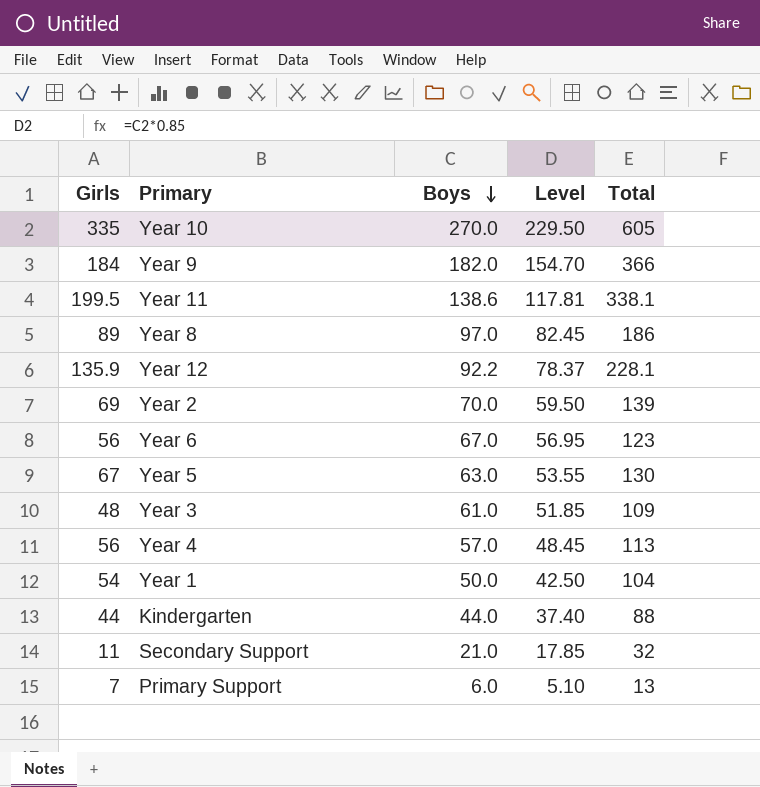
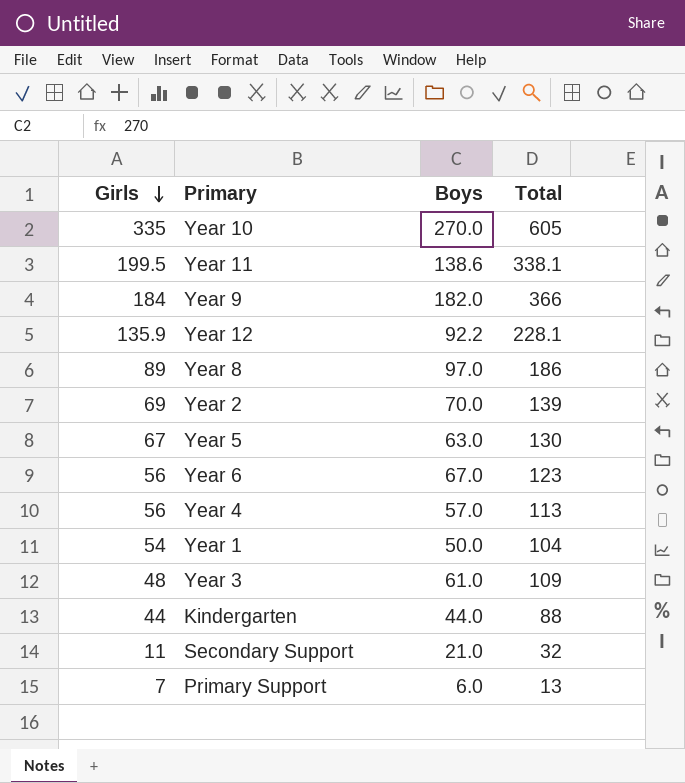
row order: Boys descending -> Girls descending
column Level | formula: [Boys] * 0.85 -> none

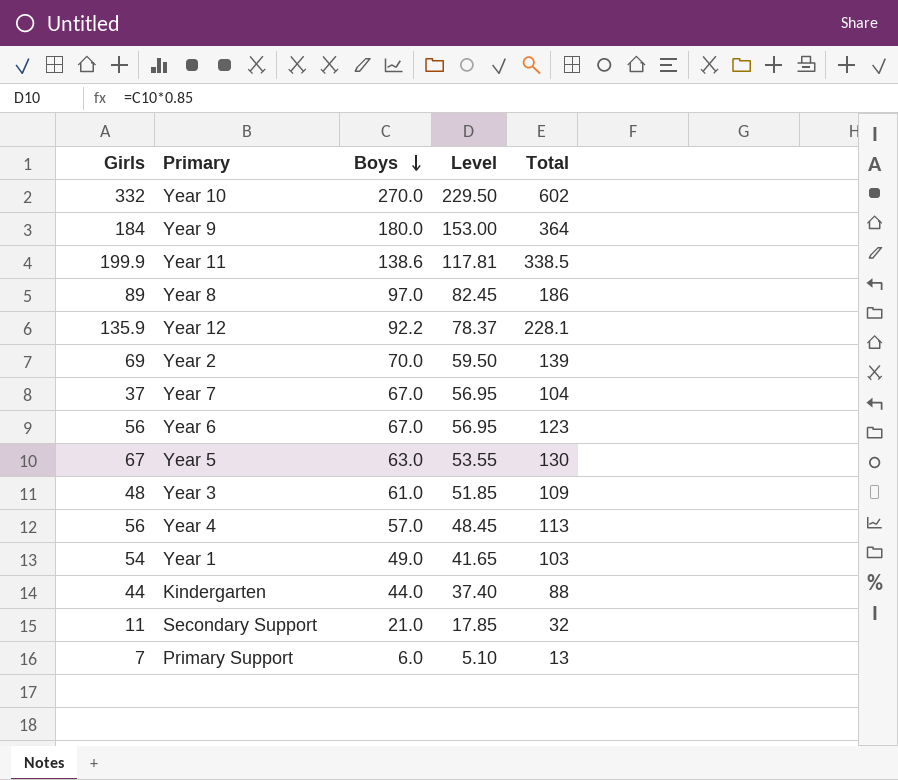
row order: Girls descending -> Boys descending
column Level | formula: none -> [Boys] * 0.85
Year 10 | Girls: 335 -> 332
Year 10 | Total: 605 -> 602
Year 9 | Boys: 182.0 -> 180.0
Year 9 | Total: 366 -> 364
Year 11 | Girls: 199.5 -> 199.9
Year 11 | Total: 338.1 -> 338.5
row Year 7: none -> 37 | 67.0 | 56.95 | 104
Year 1 | Boys: 50.0 -> 49.0
Year 1 | Total: 104 -> 103

